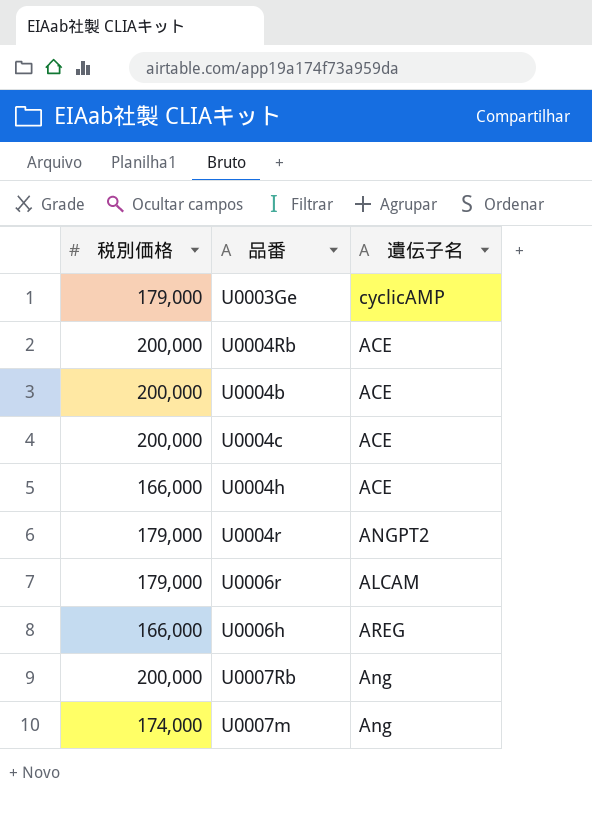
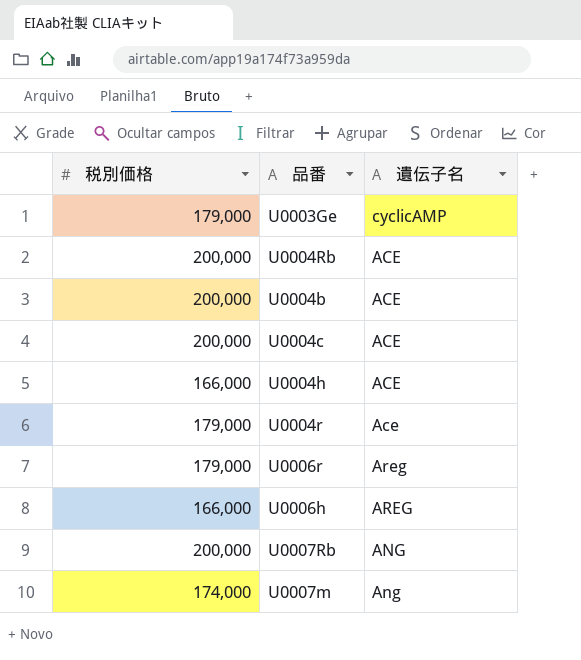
U0004r | 遺伝子名: ANGPT2 -> Ace
U0006r | 遺伝子名: ALCAM -> Areg
U0007Rb | 遺伝子名: Ang -> ANG

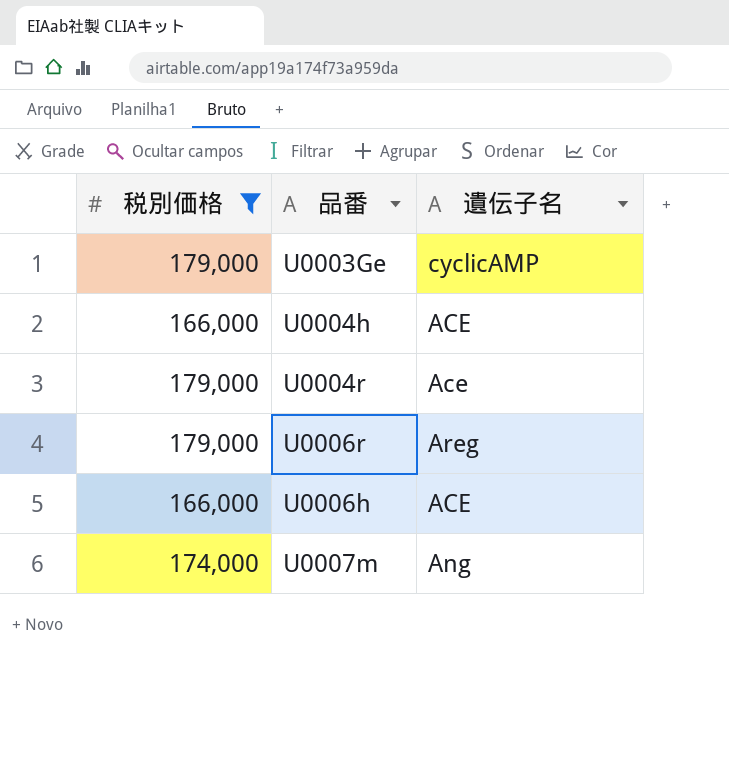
filter: none -> 税別価格 != 200,000
U0006h | 遺伝子名: AREG -> ACE

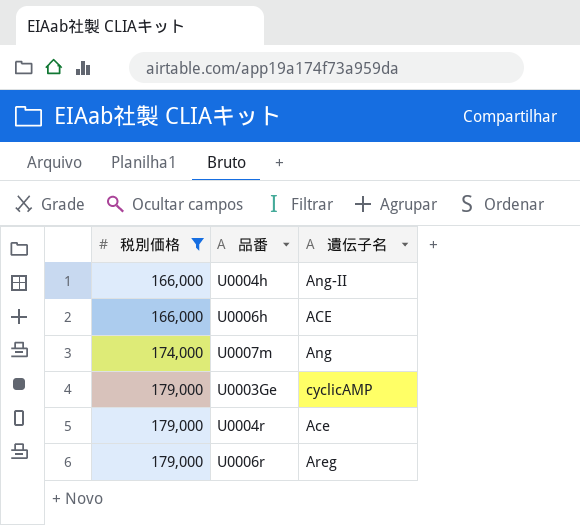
row order: none -> 税別価格 ascending
U0004h | 遺伝子名: ACE -> Ang-II

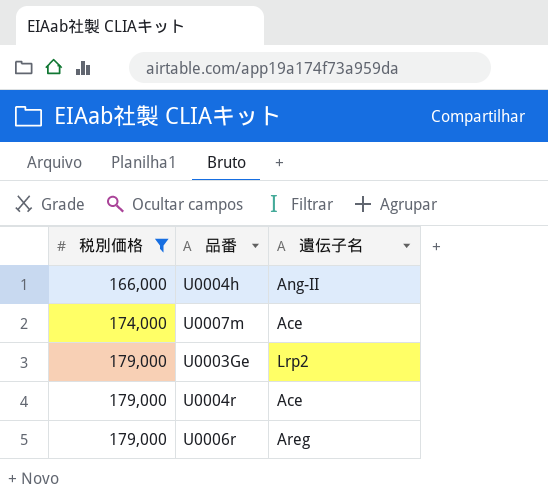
row U0006h: 166,000 | ACE -> none
U0007m | 遺伝子名: Ang -> Ace
U0003Ge | 遺伝子名: cyclicAMP -> Lrp2

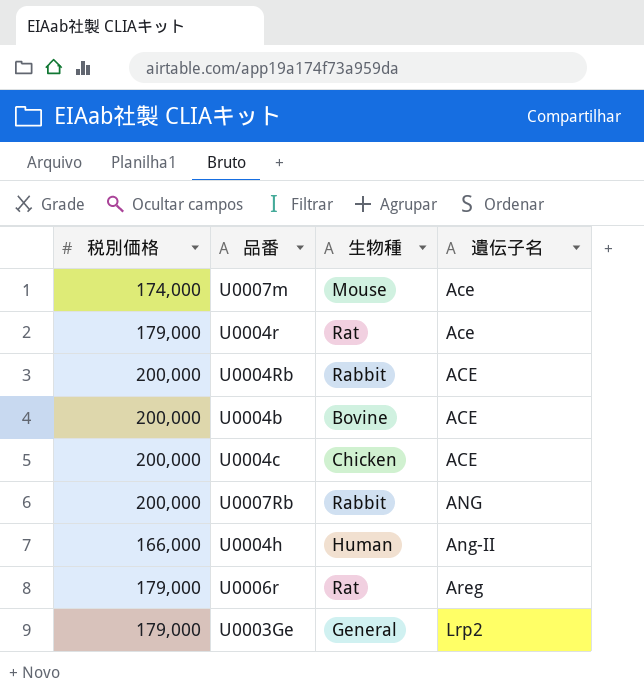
filter: 税別価格 != 200,000 -> none
row order: 税別価格 ascending -> 遺伝子名 ascending
column 生物種 | position: none -> 3

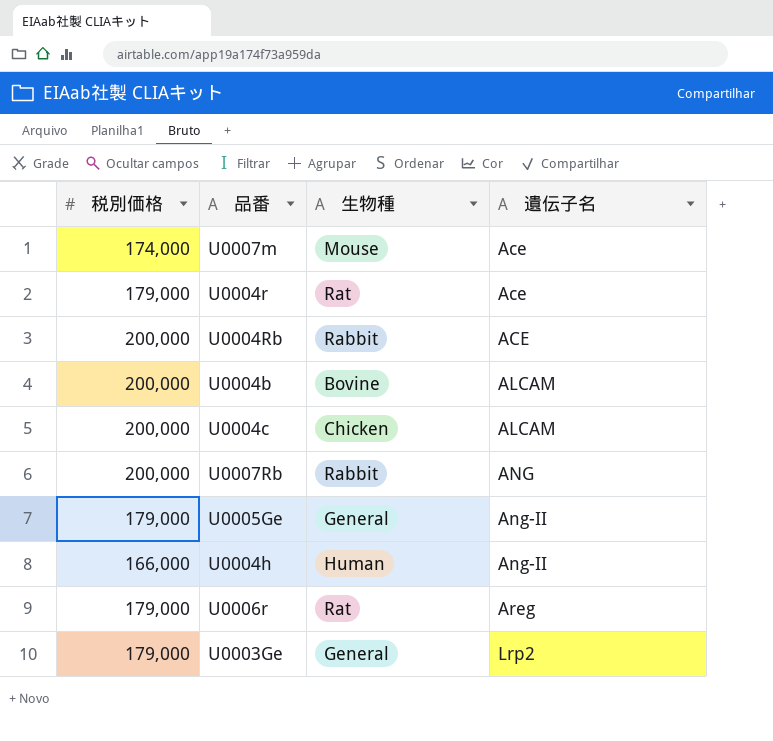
U0004b | 遺伝子名: ACE -> ALCAM
U0004c | 遺伝子名: ACE -> ALCAM
row U0005Ge: none -> 179,000 | General | Ang-II

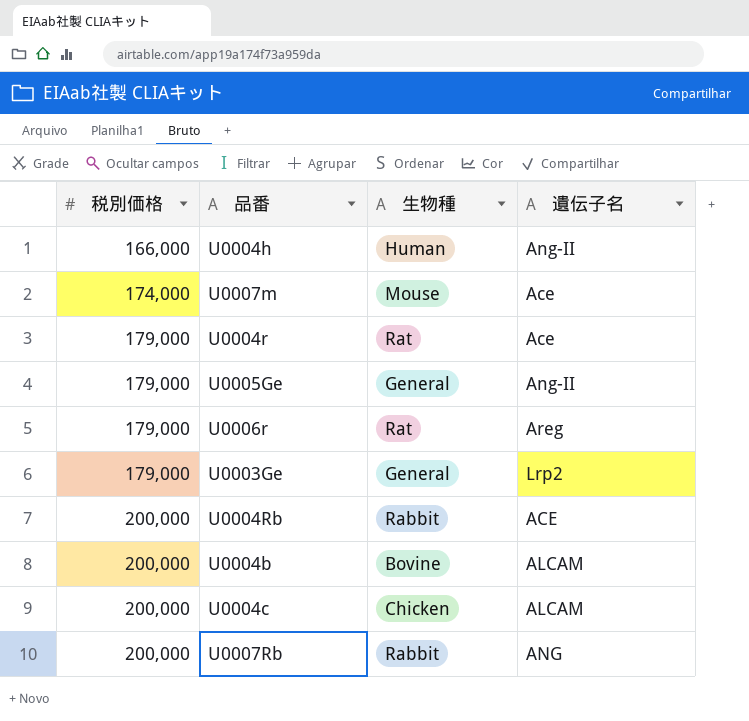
row order: 遺伝子名 ascending -> 税別価格 ascending

